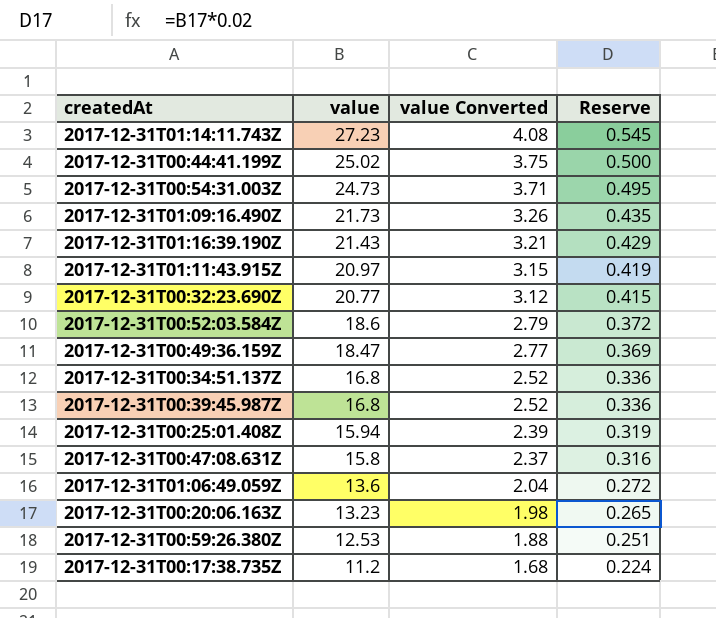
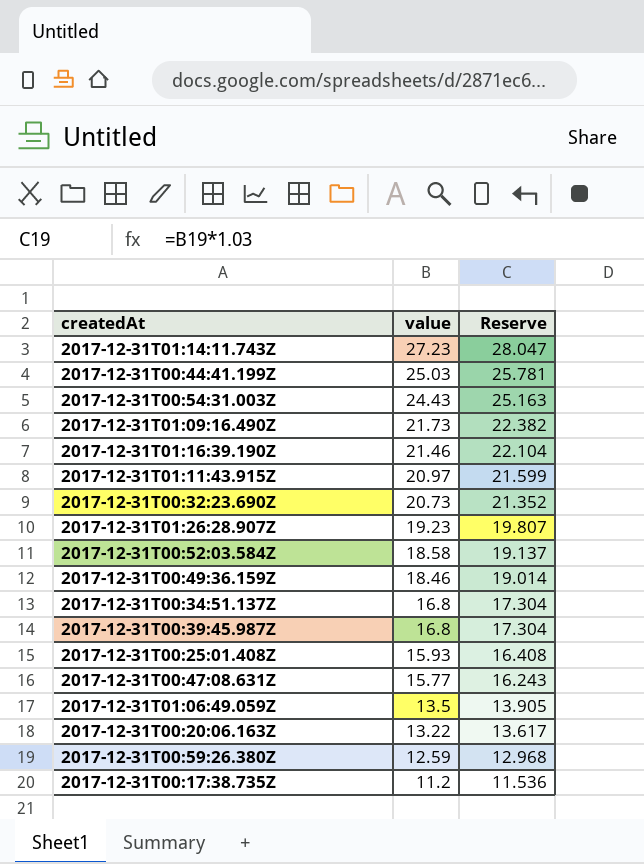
column value Converted | formula: [value] * 0.15 -> none
column Reserve | formula: [value] * 0.02 -> [value] * 1.03
2017-12-31T00:44:41.199Z | value: 25.02 -> 25.03
2017-12-31T00:54:31.003Z | value: 24.73 -> 24.43
2017-12-31T01:16:39.190Z | value: 21.43 -> 21.46
2017-12-31T00:32:23.690Z | value: 20.77 -> 20.73
row 2017-12-31T01:26:28.907Z: none -> 19.23 | 19.807
2017-12-31T00:52:03.584Z | value: 18.6 -> 18.58
2017-12-31T00:49:36.159Z | value: 18.47 -> 18.46
2017-12-31T00:25:01.408Z | value: 15.94 -> 15.93
2017-12-31T00:47:08.631Z | value: 15.8 -> 15.77
2017-12-31T01:06:49.059Z | value: 13.6 -> 13.5
2017-12-31T00:20:06.163Z | value: 13.23 -> 13.22
2017-12-31T00:59:26.380Z | value: 12.53 -> 12.59

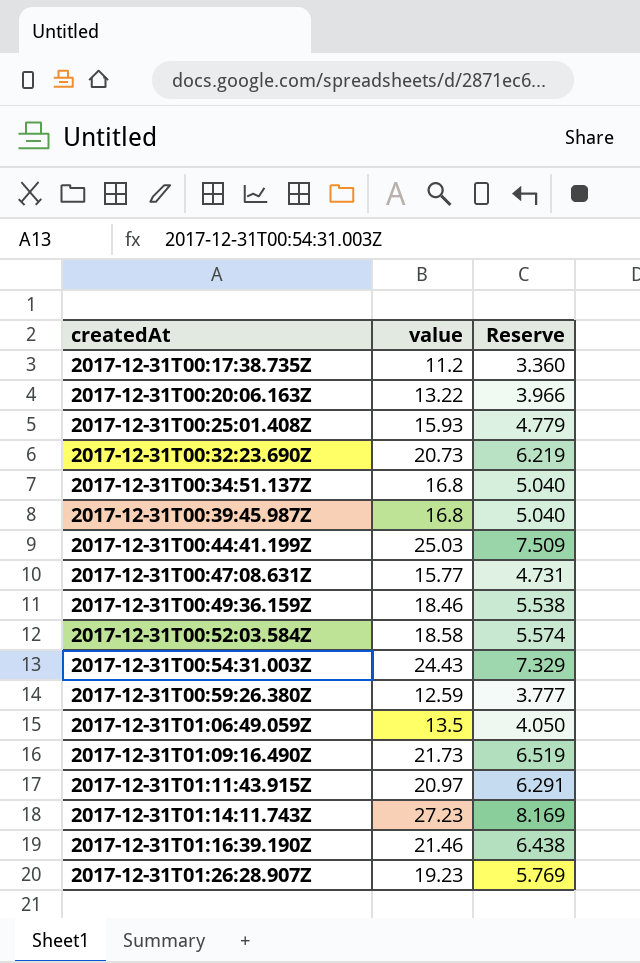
row order: value descending -> createdAt ascending
column Reserve | formula: [value] * 1.03 -> [value] * 0.3

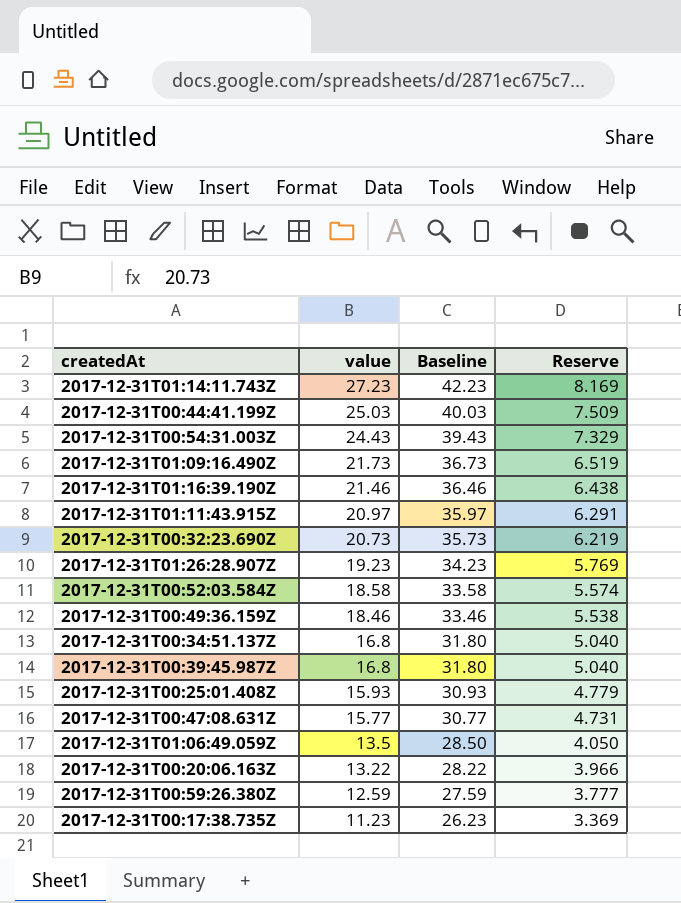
row order: createdAt ascending -> value descending
column Baseline | formula: none -> [value] + 15
2017-12-31T00:17:38.735Z | value: 11.2 -> 11.23
2017-12-31T00:17:38.735Z | Reserve: 3.360 -> 3.369

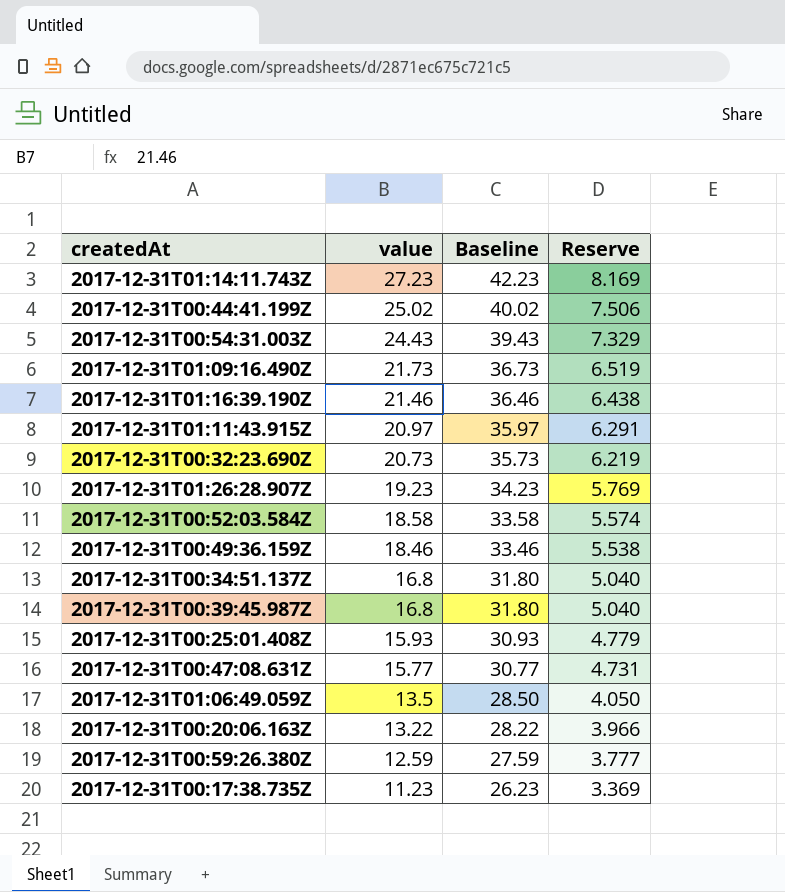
2017-12-31T00:44:41.199Z | value: 25.03 -> 25.02
2017-12-31T00:44:41.199Z | Baseline: 40.03 -> 40.02
2017-12-31T00:44:41.199Z | Reserve: 7.509 -> 7.506

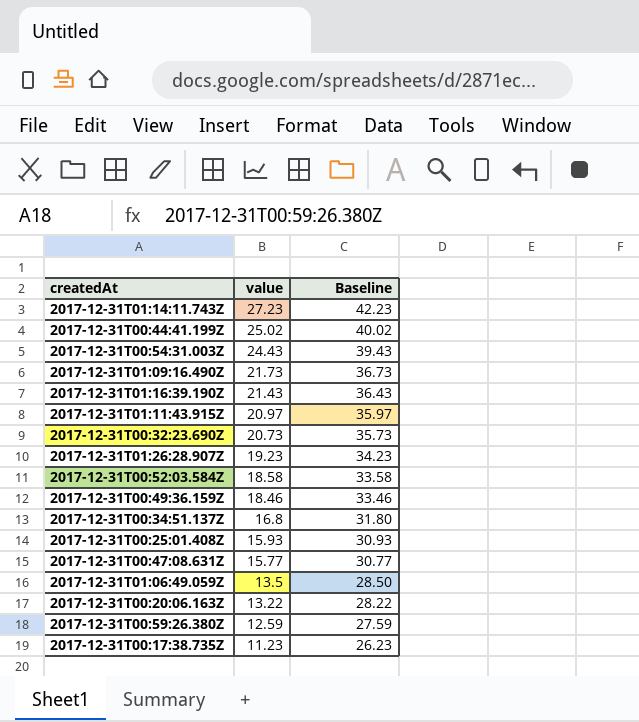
column Reserve | formula: [value] * 0.3 -> none
row 2017-12-31T00:39:45.987Z: 16.8 | 31.80 | 5.040 -> none
2017-12-31T01:16:39.190Z | value: 21.46 -> 21.43
2017-12-31T01:16:39.190Z | Baseline: 36.46 -> 36.43

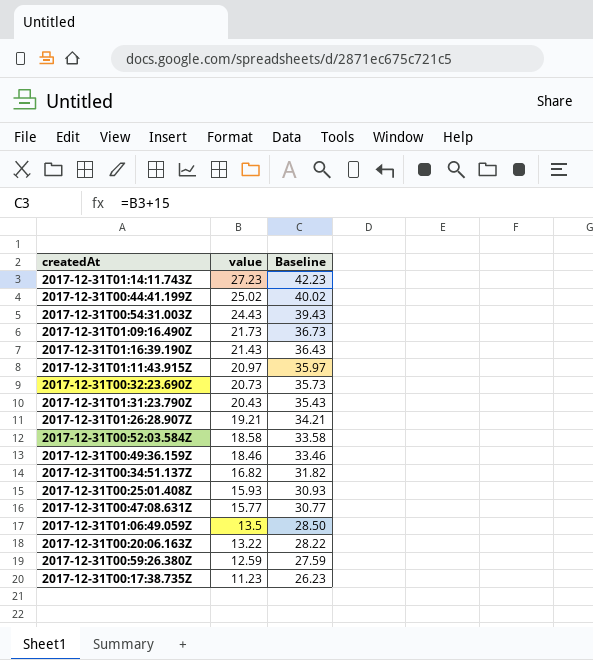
row 2017-12-31T01:31:23.790Z: none -> 20.43 | 35.43
2017-12-31T01:26:28.907Z | value: 19.23 -> 19.21
2017-12-31T01:26:28.907Z | Baseline: 34.23 -> 34.21
2017-12-31T00:34:51.137Z | value: 16.8 -> 16.82
2017-12-31T00:34:51.137Z | Baseline: 31.80 -> 31.82

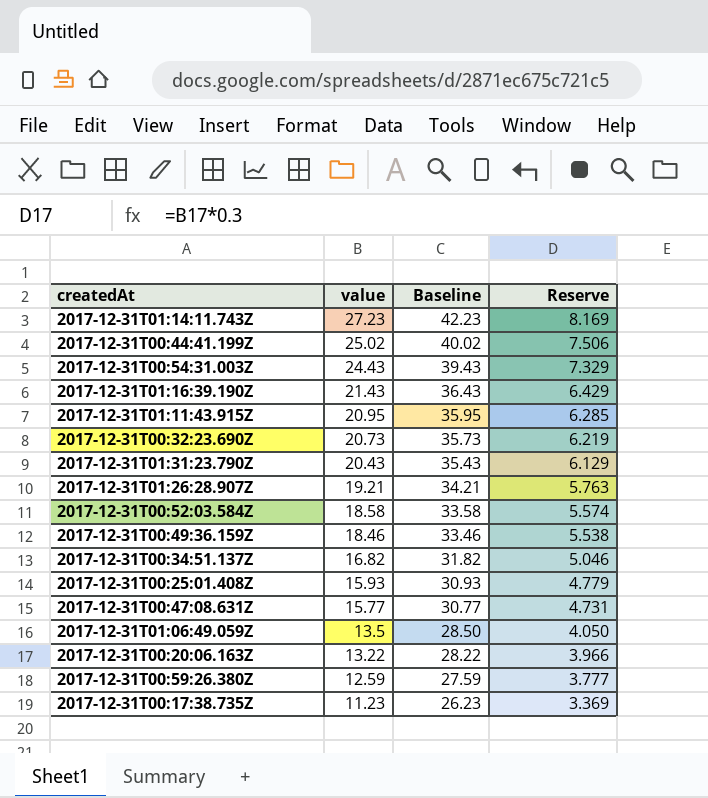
column Reserve | formula: none -> [value] * 0.3
row 2017-12-31T01:09:16.490Z: 21.73 | 36.73 -> none
2017-12-31T01:11:43.915Z | value: 20.97 -> 20.95
2017-12-31T01:11:43.915Z | Baseline: 35.97 -> 35.95

